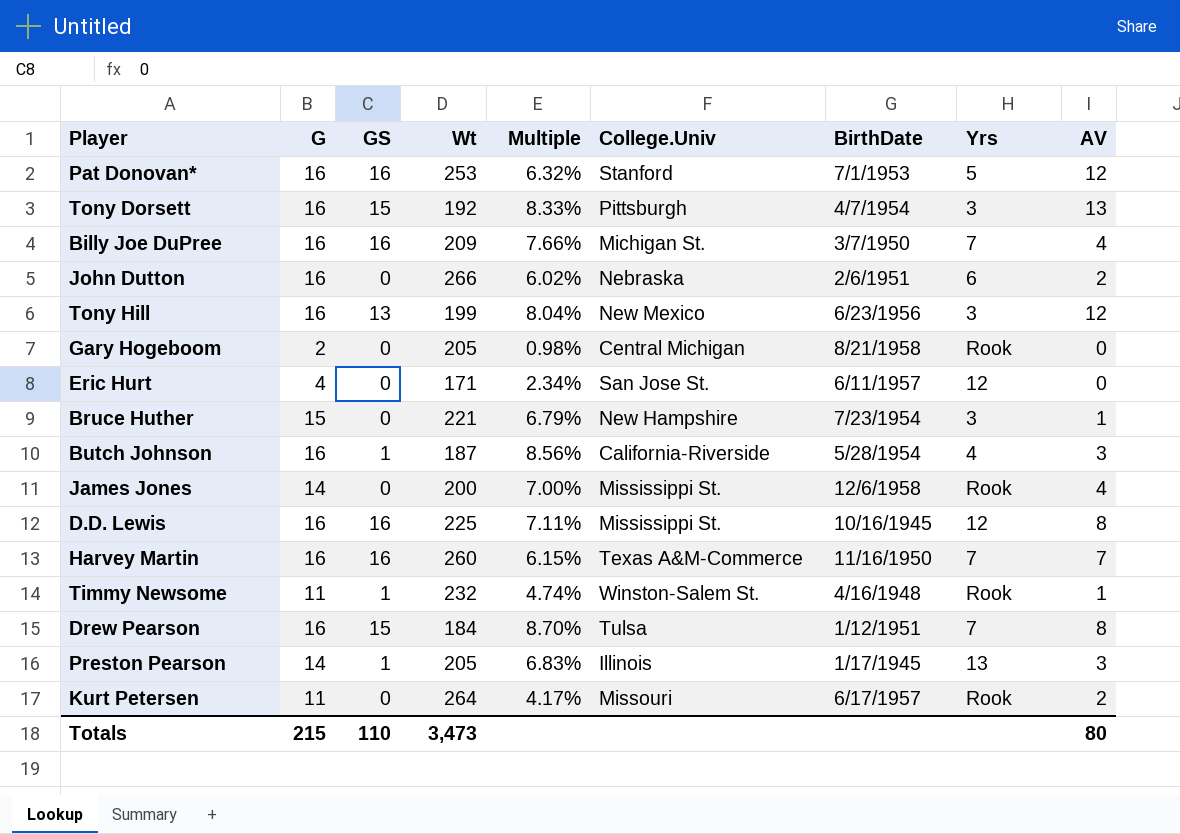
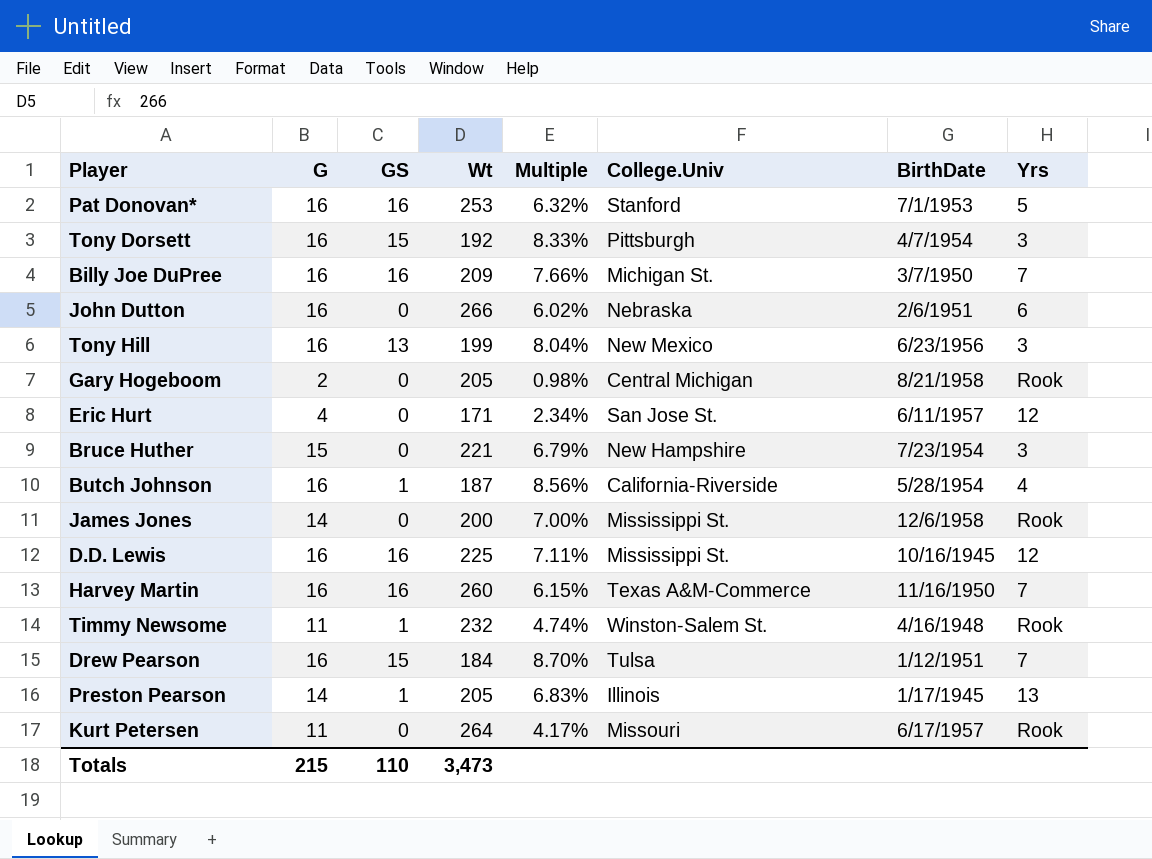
column AV | position: 9 -> none

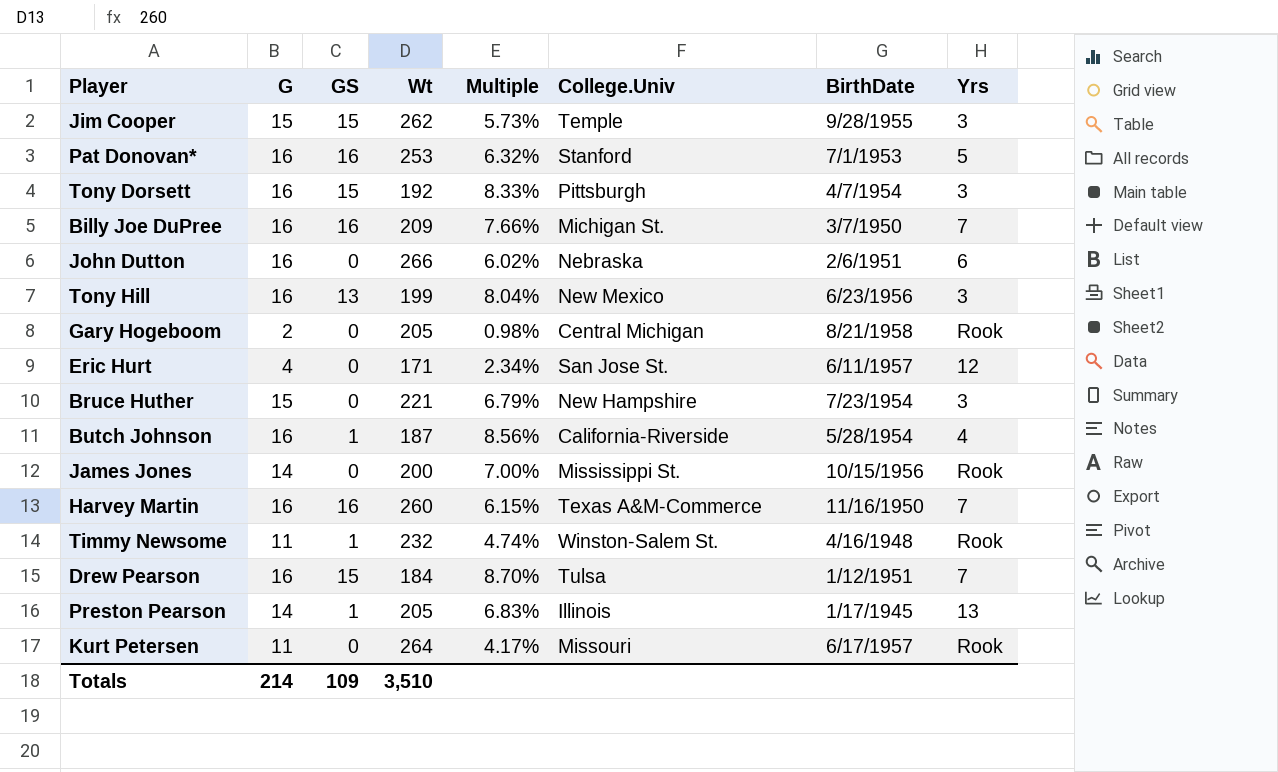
row D.D. Lewis: 16 | 16 | 225 | 7.11% | Mississippi St. | 10/16/1945 | 12 -> none
row Jim Cooper: none -> 15 | 15 | 262 | 5.73% | Temple | 9/28/1955 | 3
James Jones | BirthDate: 12/6/1958 -> 10/15/1956
Totals | G: 215 -> 214
Totals | GS: 110 -> 109
Totals | Wt: 3,473 -> 3,510

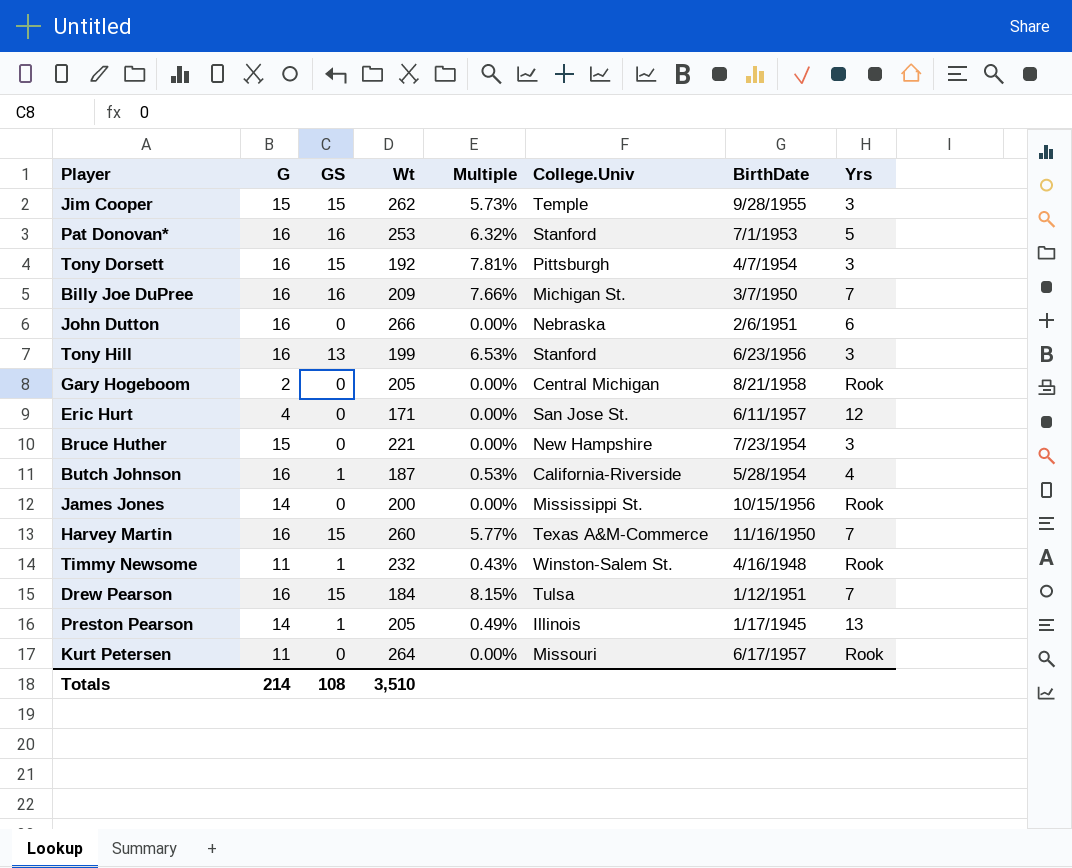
column Multiple | formula: [G] / [Wt] -> [GS] / [Wt]
Tony Hill | College.Univ: New Mexico -> Stanford
Harvey Martin | GS: 16 -> 15
Totals | GS: 109 -> 108

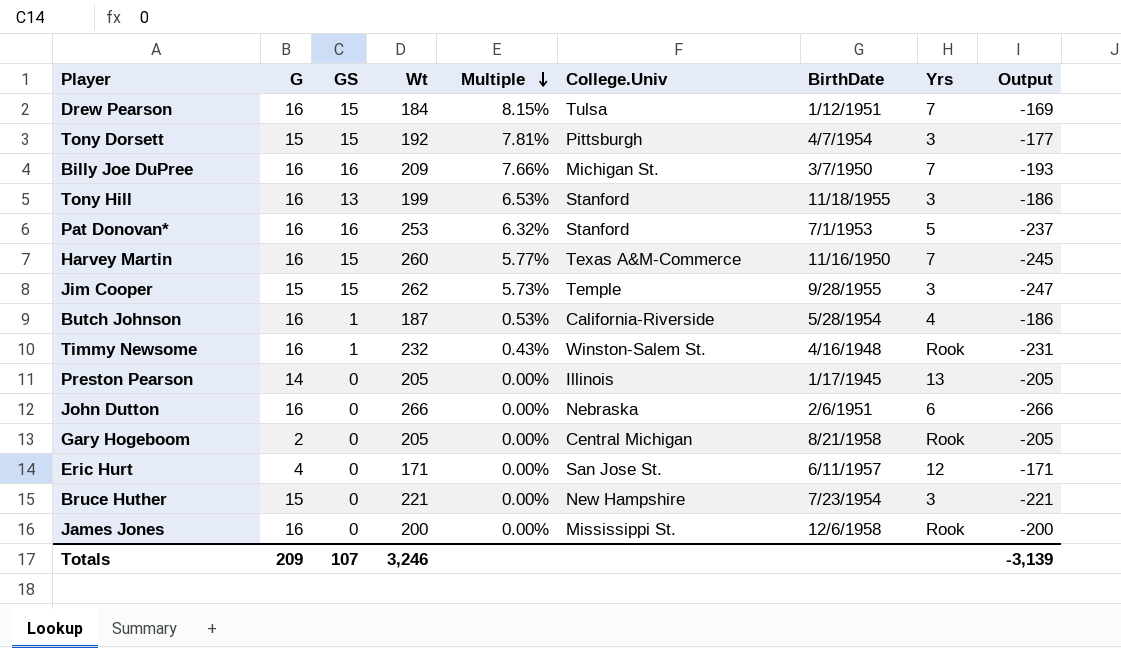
row order: none -> Multiple descending
column Output | formula: none -> [GS] - [Wt]
row Kurt Petersen: 11 | 0 | 264 | 0.00% | Missouri | 6/17/1957 | Rook -> none
Tony Dorsett | G: 16 -> 15
Tony Hill | BirthDate: 6/23/1956 -> 11/18/1955
Timmy Newsome | G: 11 -> 16
Preston Pearson | GS: 1 -> 0
Preston Pearson | Multiple: 0.49% -> 0.00%
James Jones | G: 14 -> 16
James Jones | BirthDate: 10/15/1956 -> 12/6/1958
Totals | G: 214 -> 209
Totals | GS: 108 -> 107
Totals | Wt: 3,510 -> 3,246

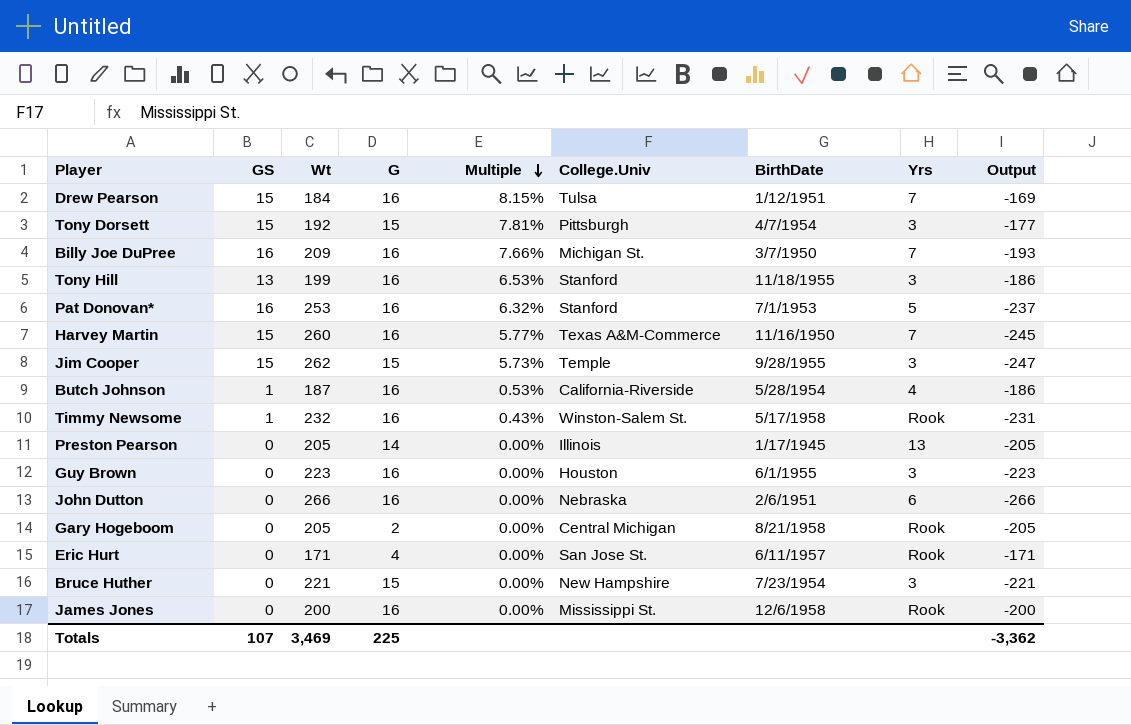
column G | position: 2 -> 4
Timmy Newsome | BirthDate: 4/16/1948 -> 5/17/1958
row Guy Brown: none -> 0 | 223 | 16 | 0.00% | Houston | 6/1/1955 | 3 | -223
Eric Hurt | Yrs: 12 -> Rook
Totals | Wt: 3,246 -> 3,469
Totals | G: 209 -> 225
Totals | Output: -3,139 -> -3,362

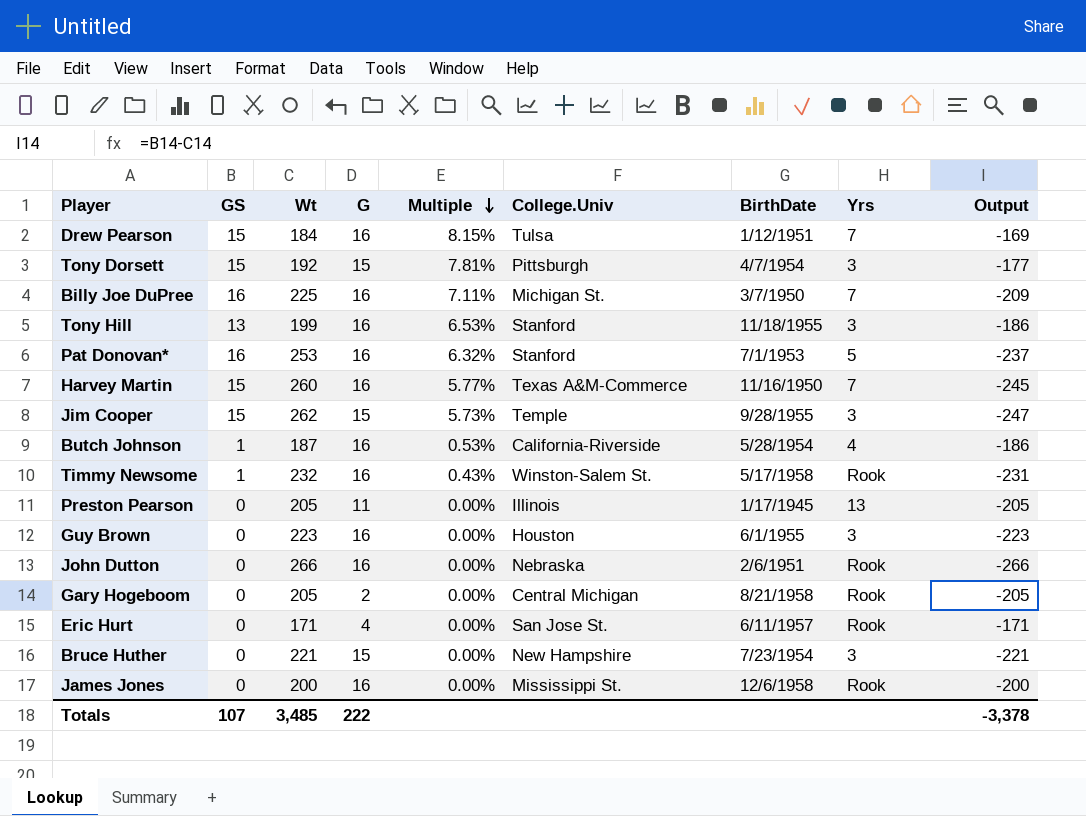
Billy Joe DuPree | Wt: 209 -> 225
Billy Joe DuPree | Multiple: 7.66% -> 7.11%
Billy Joe DuPree | Output: -193 -> -209
Preston Pearson | G: 14 -> 11
John Dutton | Yrs: 6 -> Rook
Totals | Wt: 3,469 -> 3,485
Totals | G: 225 -> 222
Totals | Output: -3,362 -> -3,378

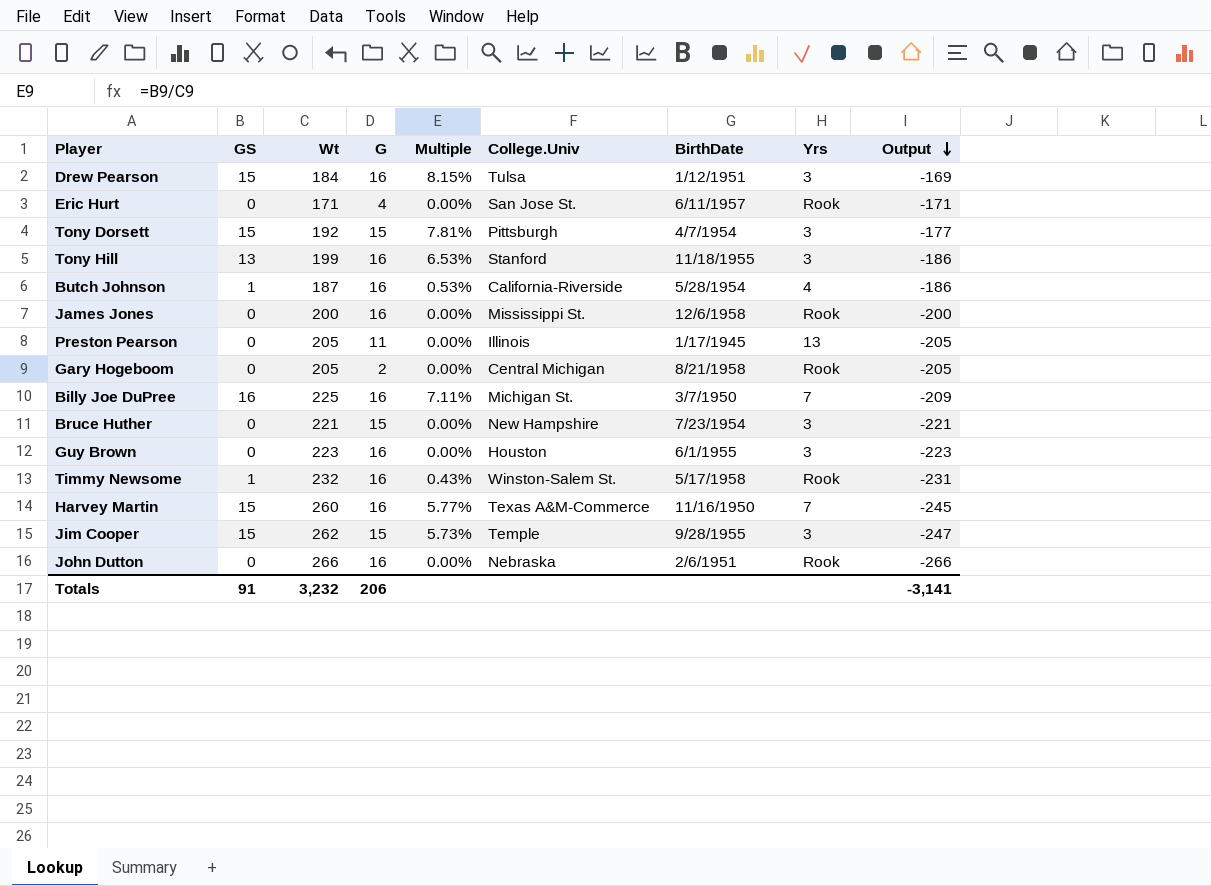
row order: Multiple descending -> Output descending
row Pat Donovan*: 16 | 253 | 16 | 6.32% | Stanford | 7/1/1953 | 5 | -237 -> none
Drew Pearson | Yrs: 7 -> 3
Totals | GS: 107 -> 91
Totals | Wt: 3,485 -> 3,232
Totals | G: 222 -> 206
Totals | Output: -3,378 -> -3,141

